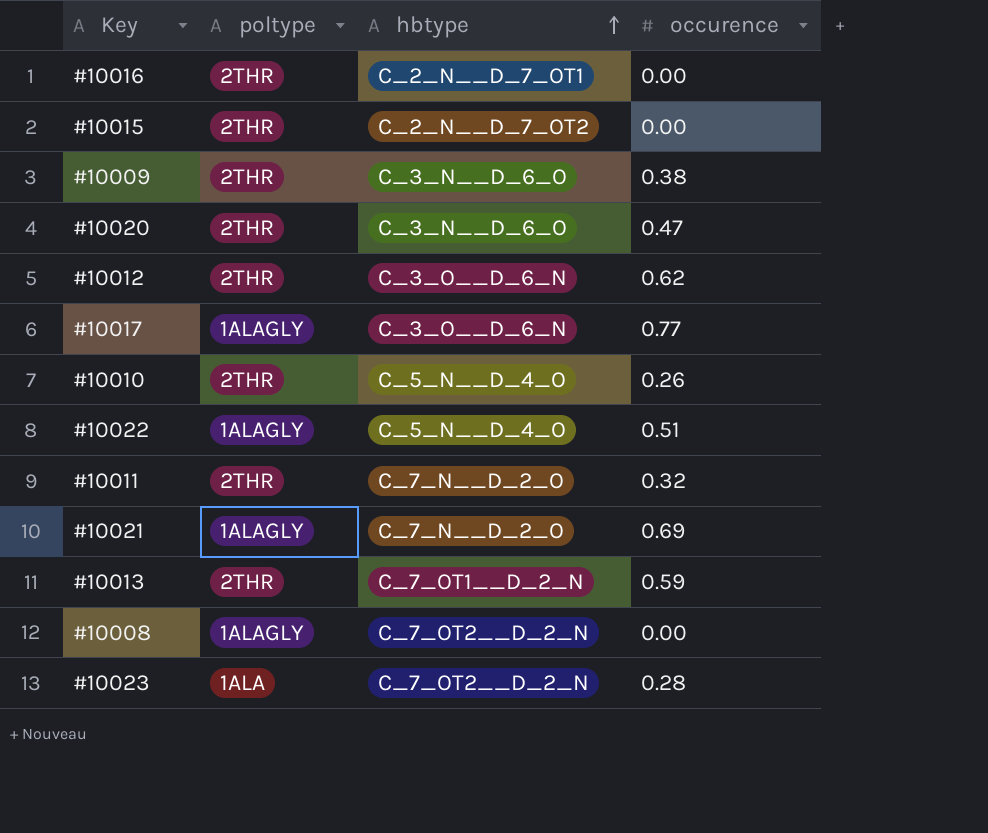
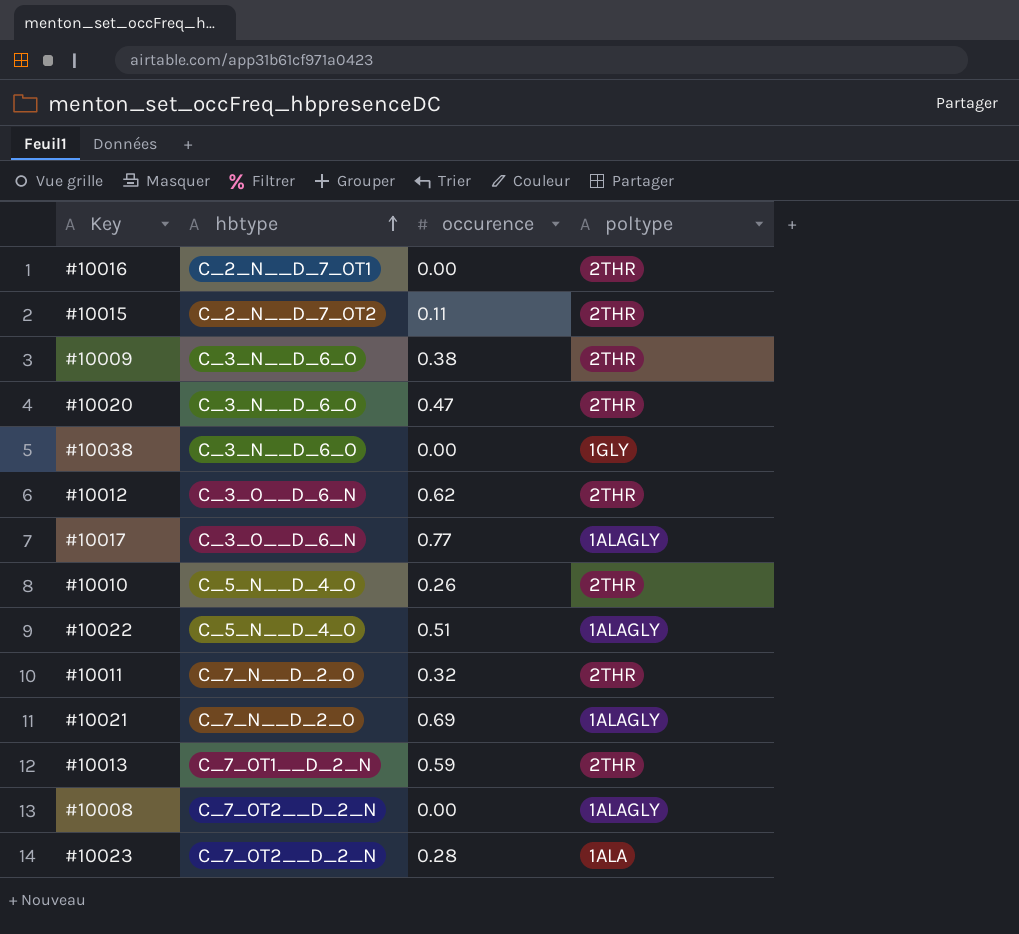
column poltype | position: 2 -> 4
#10015 | occurence: 0.00 -> 0.11
row #10038: none -> C_3_N__D_6_O | 0.00 | 1GLY

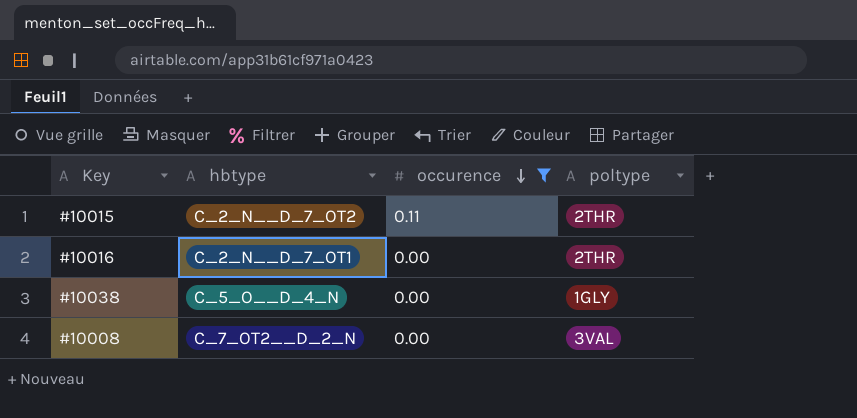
filter: none -> occurence <= 0.11
row order: hbtype ascending -> occurence descending
#10038 | hbtype: C_3_N__D_6_O -> C_5_O__D_4_N
#10008 | poltype: 1ALAGLY -> 3VAL

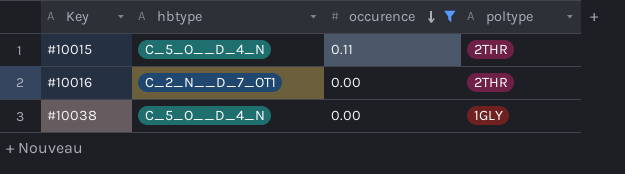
row #10008: C_7_OT2__D_2_N | 0.00 | 3VAL -> none
#10015 | hbtype: C_2_N__D_7_OT2 -> C_5_O__D_4_N

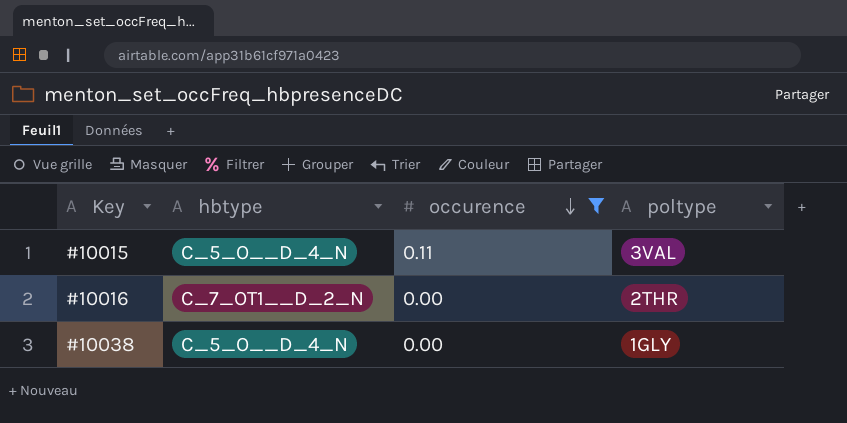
#10015 | poltype: 2THR -> 3VAL
#10016 | hbtype: C_2_N__D_7_OT1 -> C_7_OT1__D_2_N

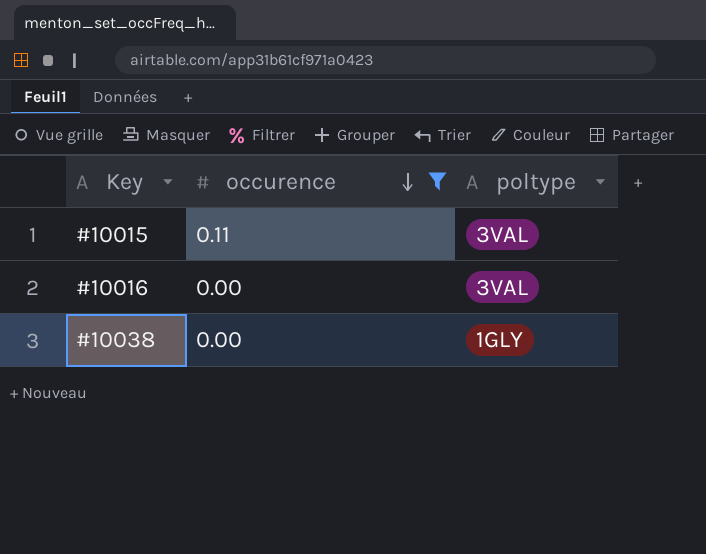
column hbtype | position: 2 -> none
#10016 | poltype: 2THR -> 3VAL

